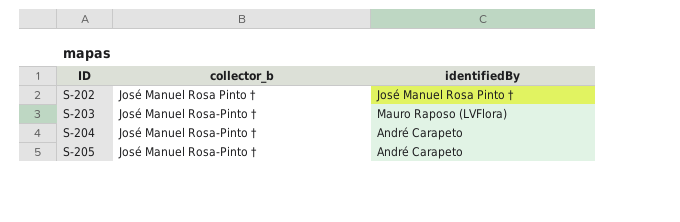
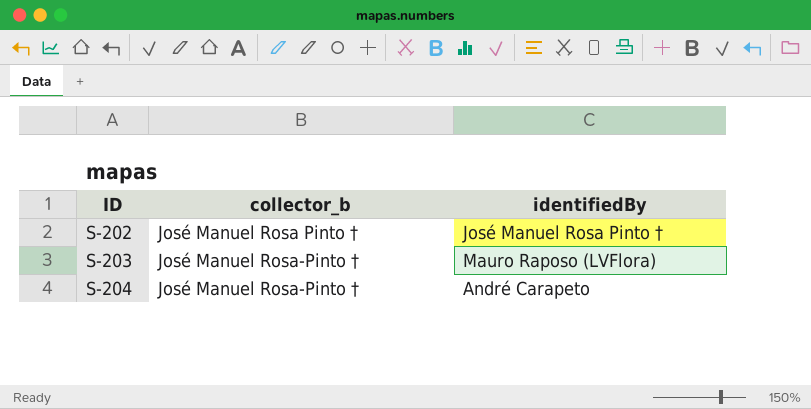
row S-205: José Manuel Rosa-Pinto † | André Carapeto -> none

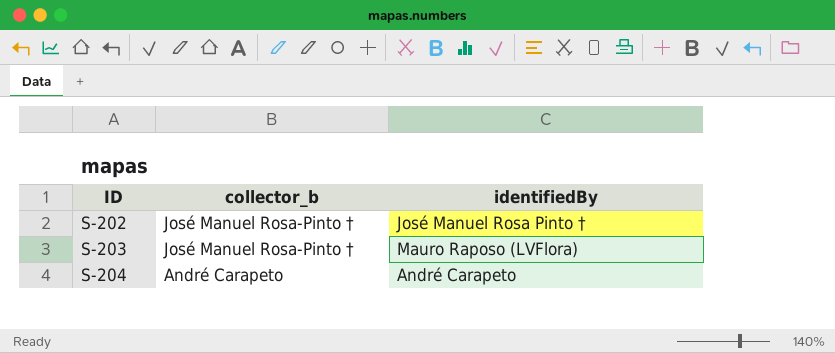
S-202 | collector_b: José Manuel Rosa Pinto † -> José Manuel Rosa-Pinto †
S-204 | collector_b: José Manuel Rosa-Pinto † -> André Carapeto

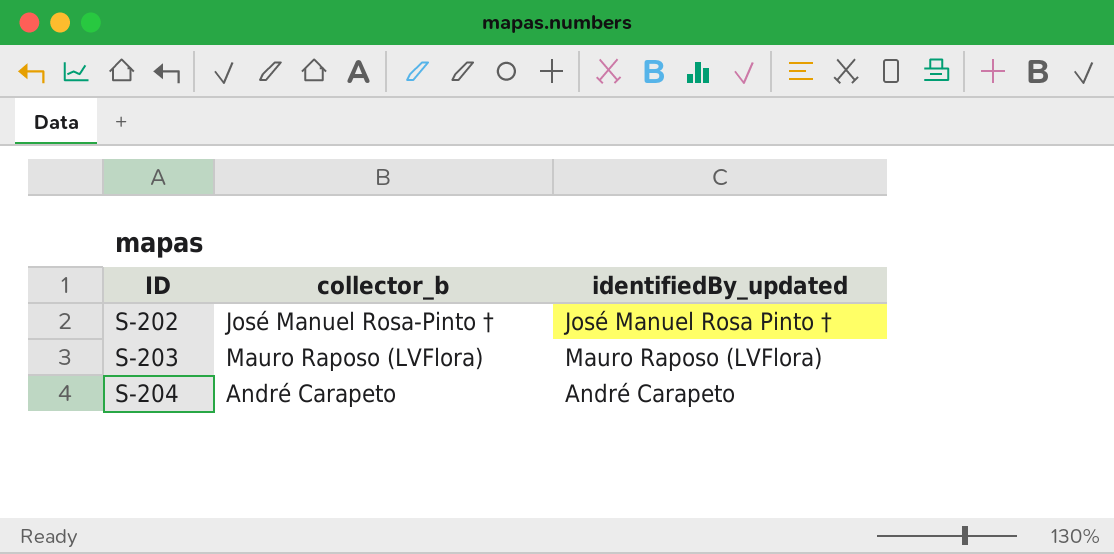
column name: identifiedBy -> identifiedBy_updated
S-203 | collector_b: José Manuel Rosa-Pinto † -> Mauro Raposo (LVFlora)

